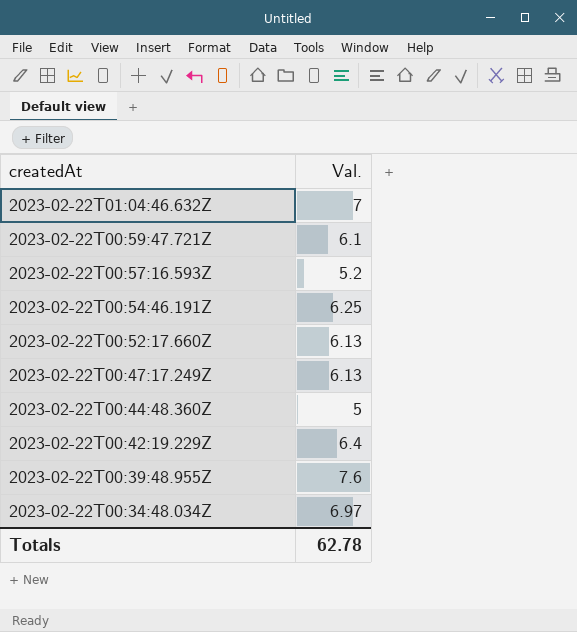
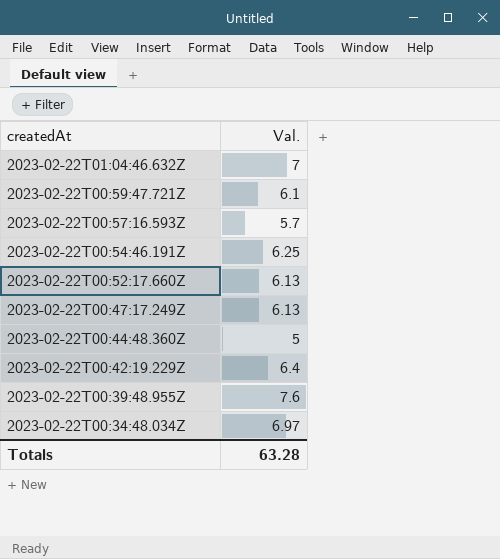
2023-02-22T00:57:16.593Z | Val.: 5.2 -> 5.7
Totals | Val.: 62.78 -> 63.28

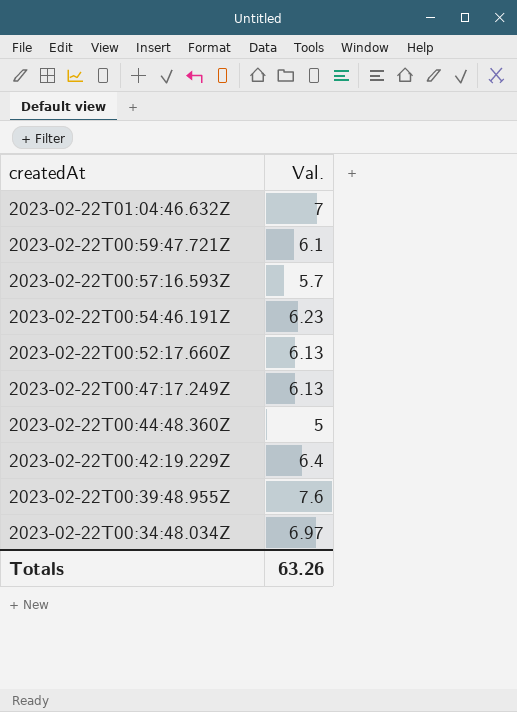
2023-02-22T00:54:46.191Z | Val.: 6.25 -> 6.23
Totals | Val.: 63.28 -> 63.26

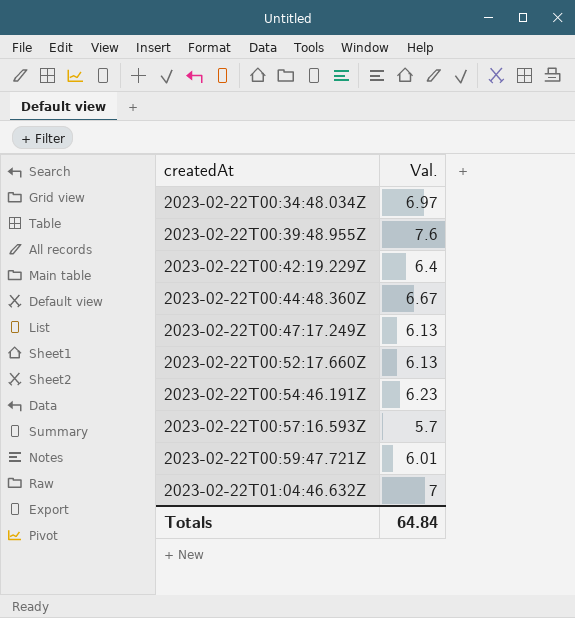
row order: createdAt descending -> createdAt ascending
2023-02-22T00:44:48.360Z | Val.: 5 -> 6.67
2023-02-22T00:59:47.721Z | Val.: 6.1 -> 6.01
Totals | Val.: 63.26 -> 64.84

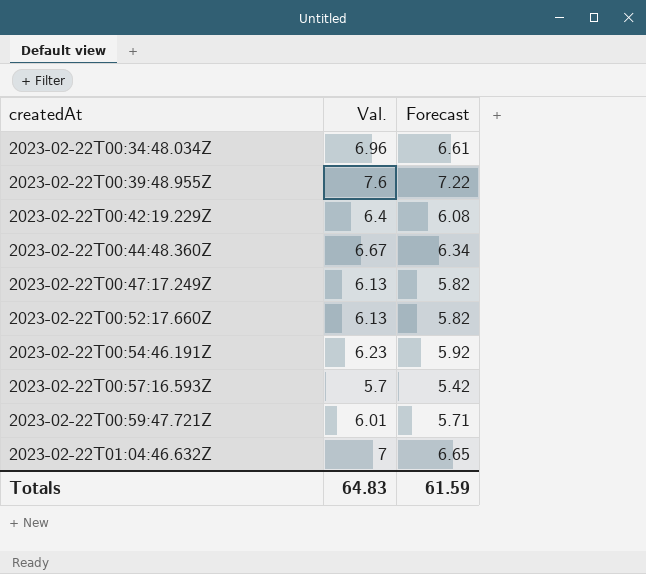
column Forecast | formula: none -> [Val.] * 0.95
2023-02-22T00:34:48.034Z | Val.: 6.97 -> 6.96
Totals | Val.: 64.84 -> 64.83

